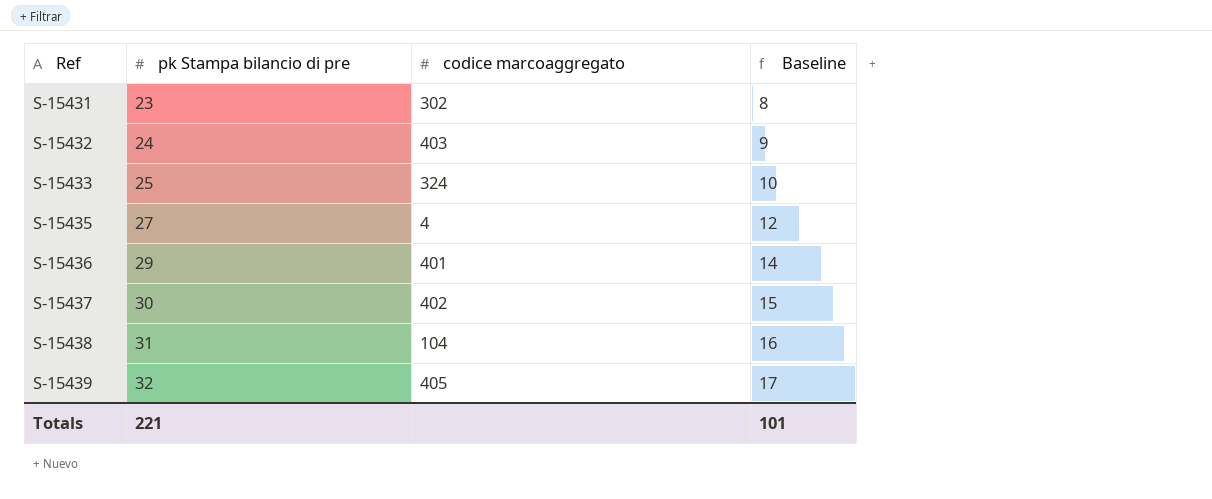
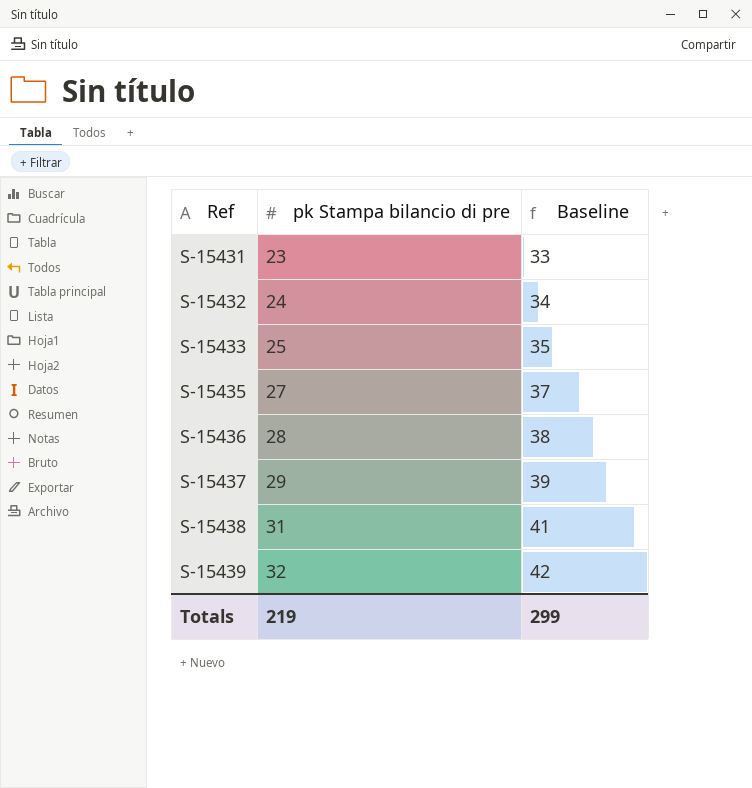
column codice marcoaggregato | position: 3 -> none
column Baseline | formula: [pk Stampa bilancio di pre] - 15 -> [pk Stampa bilancio di pre] + 10
S-15436 | pk Stampa bilancio di pre: 29 -> 28
S-15437 | pk Stampa bilancio di pre: 30 -> 29
Totals | pk Stampa bilancio di pre: 221 -> 219
Totals | Baseline: 101 -> 299

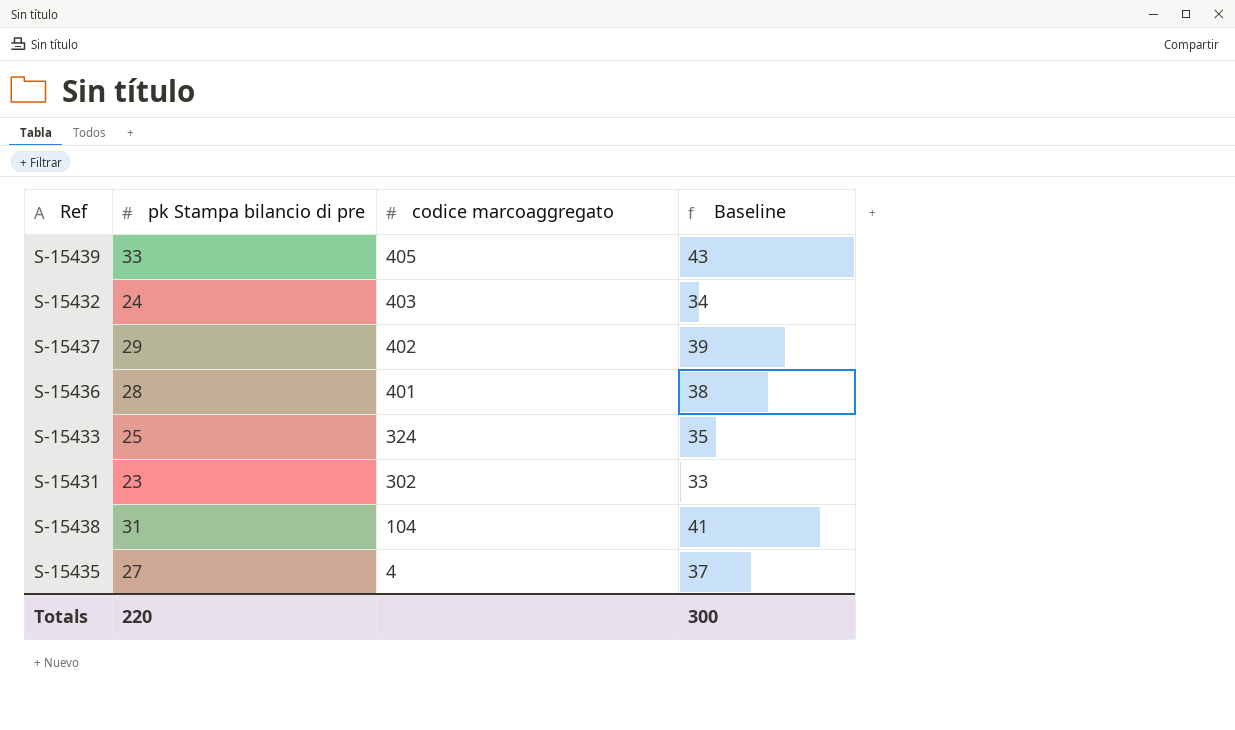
row order: Ref ascending -> codice marcoaggregato descending
column codice marcoaggregato | position: none -> 3
S-15439 | pk Stampa bilancio di pre: 32 -> 33
S-15439 | Baseline: 42 -> 43
Totals | pk Stampa bilancio di pre: 219 -> 220
Totals | Baseline: 299 -> 300

